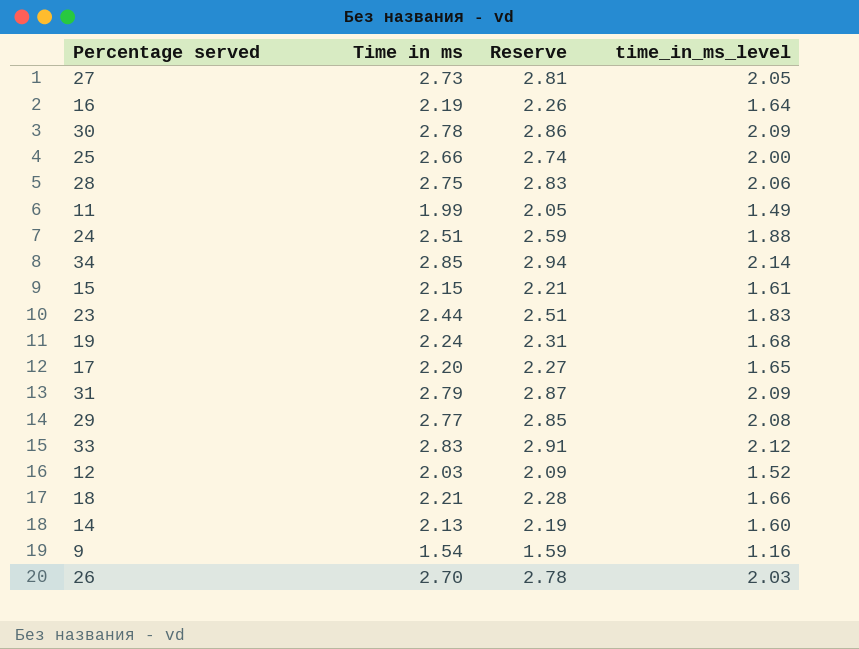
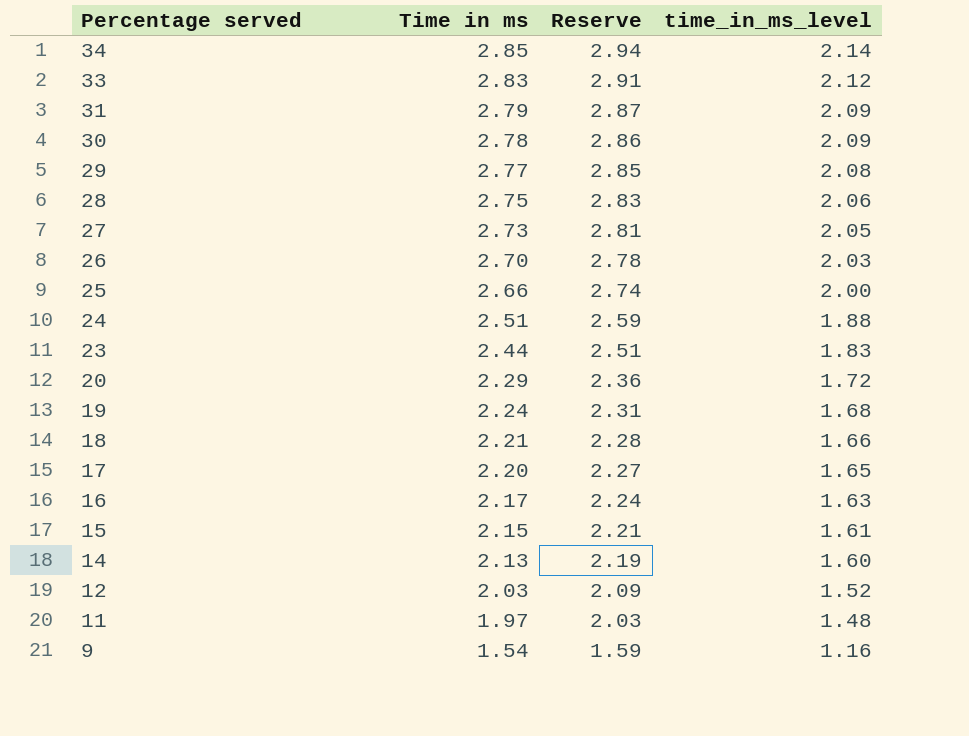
row order: none -> Percentage served descending
row 20: none -> 2.29 | 2.36 | 1.72
16 | Time in ms: 2.19 -> 2.17
16 | Reserve: 2.26 -> 2.24
16 | time_in_ms_level: 1.64 -> 1.63
11 | Time in ms: 1.99 -> 1.97
11 | Reserve: 2.05 -> 2.03
11 | time_in_ms_level: 1.49 -> 1.48

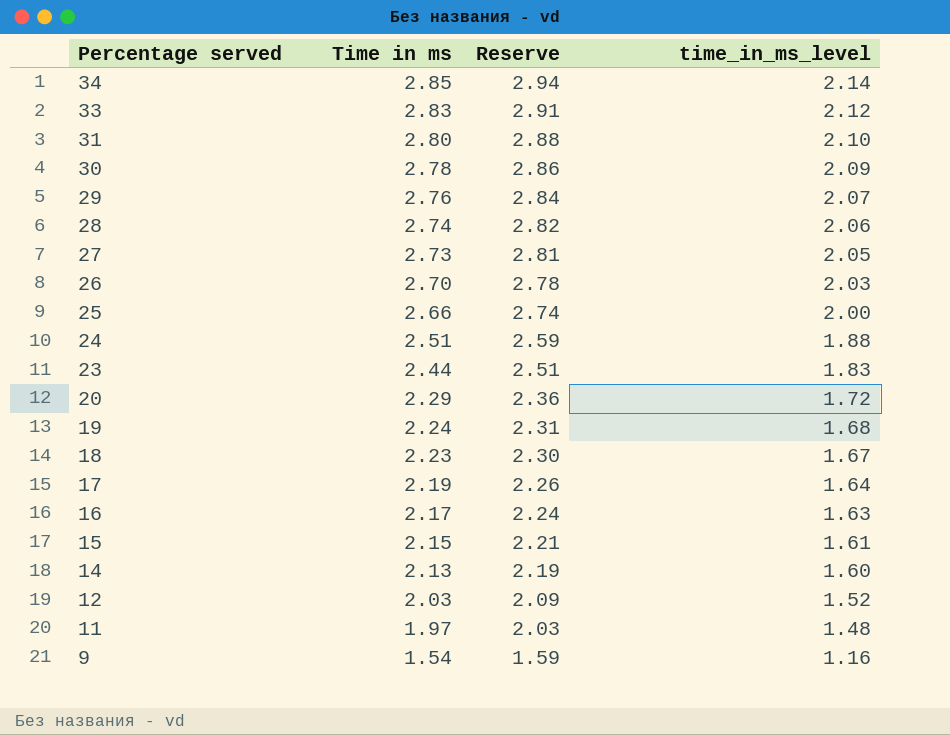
31 | Time in ms: 2.79 -> 2.80
31 | Reserve: 2.87 -> 2.88
31 | time_in_ms_level: 2.09 -> 2.10
29 | Time in ms: 2.77 -> 2.76
29 | Reserve: 2.85 -> 2.84
29 | time_in_ms_level: 2.08 -> 2.07
28 | Time in ms: 2.75 -> 2.74
28 | Reserve: 2.83 -> 2.82
18 | Time in ms: 2.21 -> 2.23
18 | Reserve: 2.28 -> 2.30
18 | time_in_ms_level: 1.66 -> 1.67
17 | Time in ms: 2.20 -> 2.19
17 | Reserve: 2.27 -> 2.26
17 | time_in_ms_level: 1.65 -> 1.64

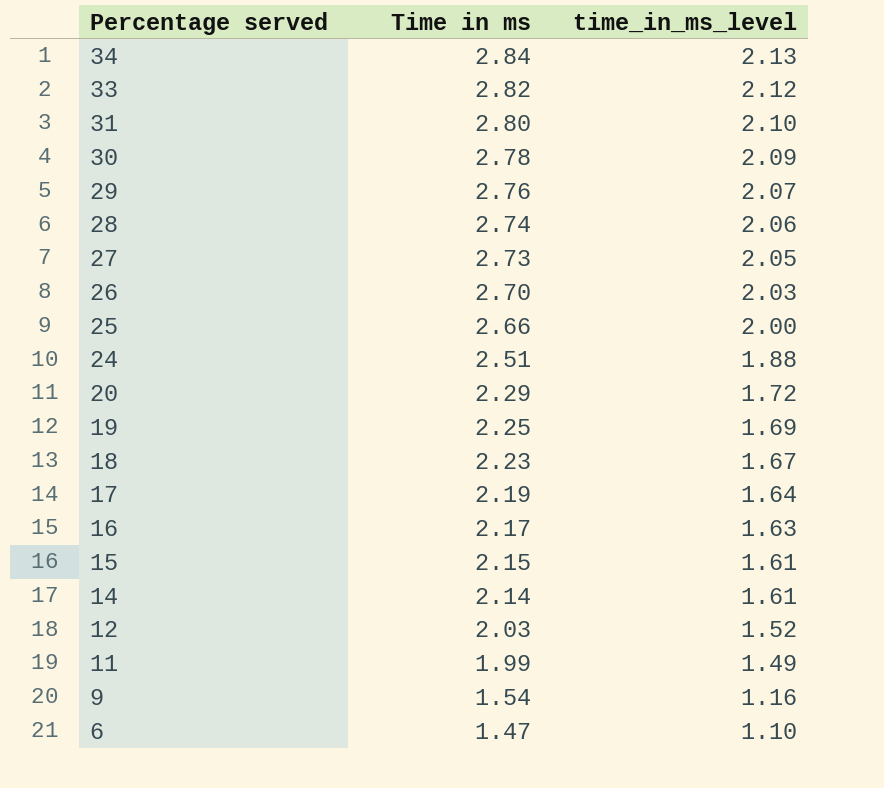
column Reserve | formula: [Time in ms] * 1.03 -> none
row 23: 2.44 | 2.51 | 1.83 -> none
34 | Time in ms: 2.85 -> 2.84
34 | time_in_ms_level: 2.14 -> 2.13
33 | Time in ms: 2.83 -> 2.82
19 | Time in ms: 2.24 -> 2.25
19 | time_in_ms_level: 1.68 -> 1.69
14 | Time in ms: 2.13 -> 2.14
14 | time_in_ms_level: 1.60 -> 1.61
11 | Time in ms: 1.97 -> 1.99
11 | time_in_ms_level: 1.48 -> 1.49
row 6: none -> 1.47 | 1.10

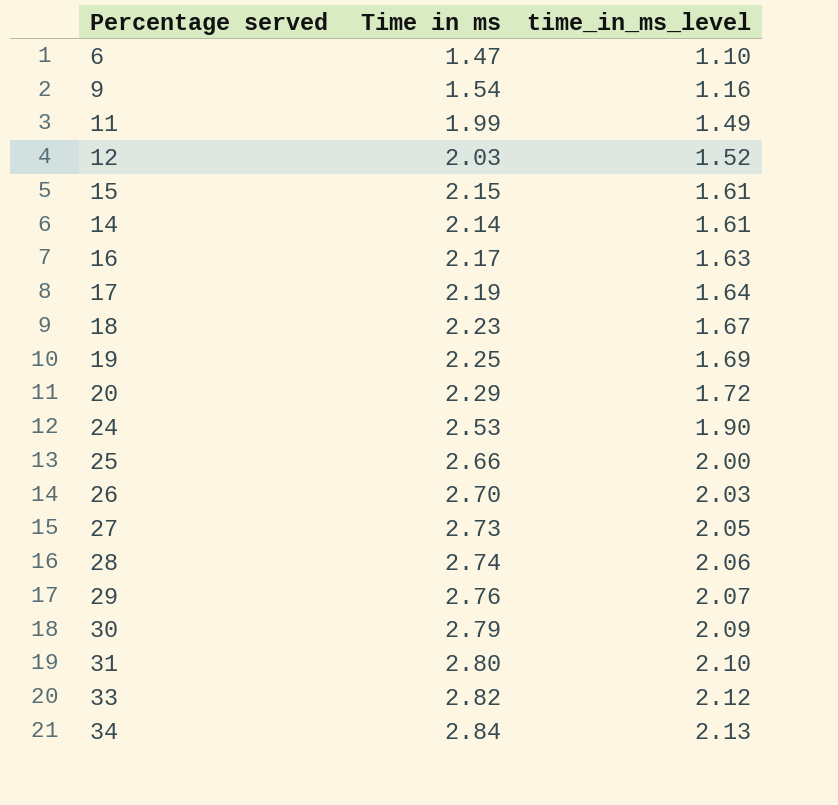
row order: Percentage served descending -> time_in_ms_level ascending
24 | Time in ms: 2.51 -> 2.53
24 | time_in_ms_level: 1.88 -> 1.90
30 | Time in ms: 2.78 -> 2.79

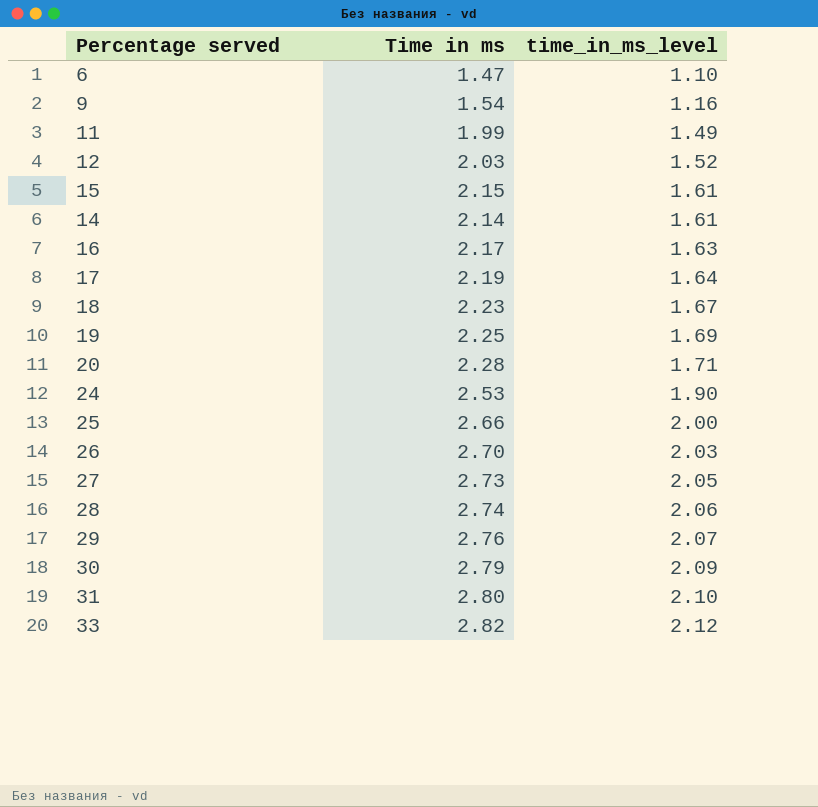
row 34: 2.84 | 2.13 -> none
20 | Time in ms: 2.29 -> 2.28
20 | time_in_ms_level: 1.72 -> 1.71

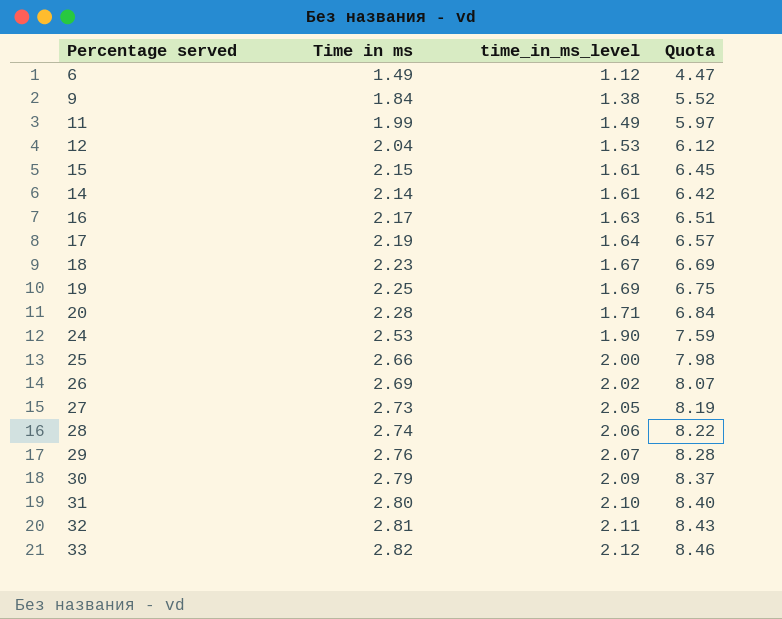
column Quota | formula: none -> [Time in ms] * 3
6 | Time in ms: 1.47 -> 1.49
6 | time_in_ms_level: 1.10 -> 1.12
9 | Time in ms: 1.54 -> 1.84
9 | time_in_ms_level: 1.16 -> 1.38
12 | Time in ms: 2.03 -> 2.04
12 | time_in_ms_level: 1.52 -> 1.53
26 | Time in ms: 2.70 -> 2.69
26 | time_in_ms_level: 2.03 -> 2.02
row 32: none -> 2.81 | 2.11 | 8.43

